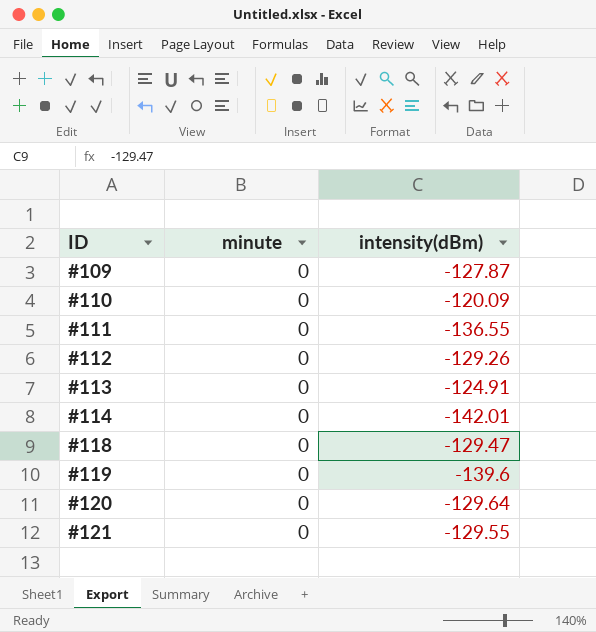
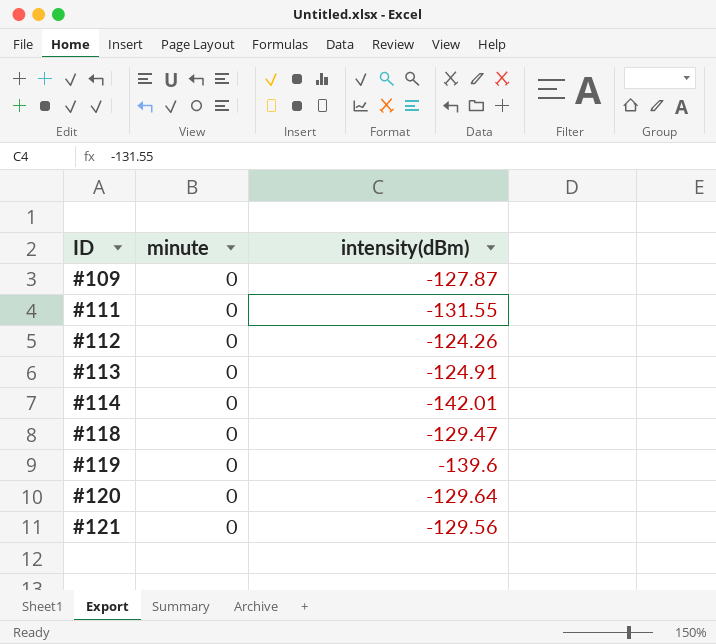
row #110: 0 | -120.09 -> none
#111 | intensity(dBm): -136.55 -> -131.55
#112 | intensity(dBm): -129.26 -> -124.26
#121 | intensity(dBm): -129.55 -> -129.56

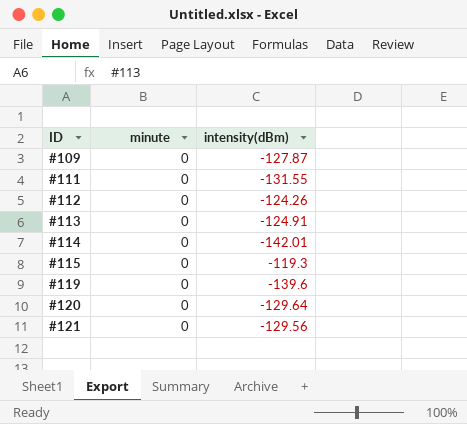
row #118: 0 | -129.47 -> none
row #115: none -> 0 | -119.3

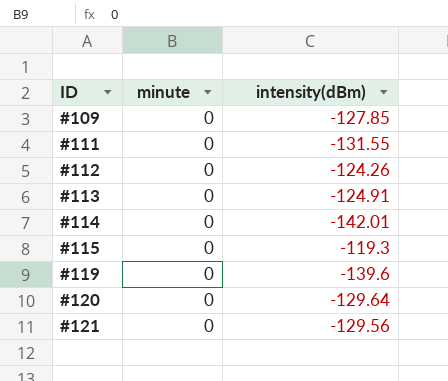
#109 | intensity(dBm): -127.87 -> -127.85

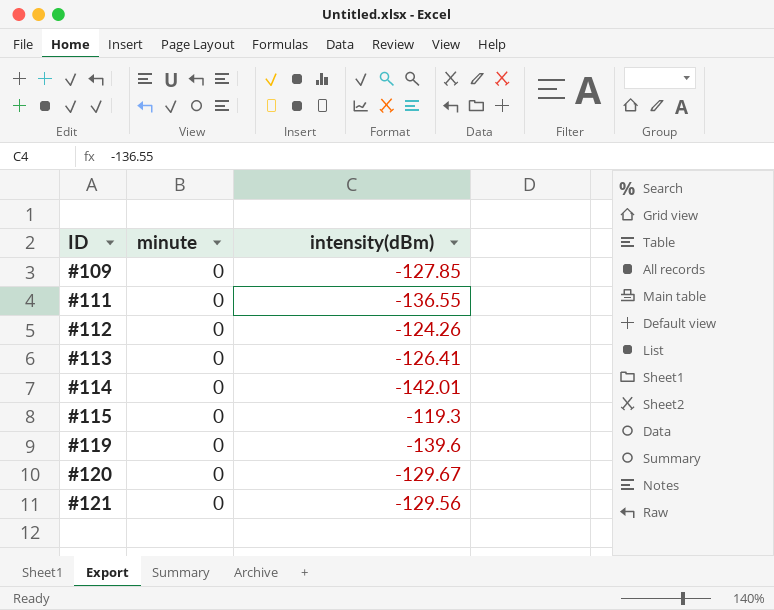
#111 | intensity(dBm): -131.55 -> -136.55
#113 | intensity(dBm): -124.91 -> -126.41
#120 | intensity(dBm): -129.64 -> -129.67

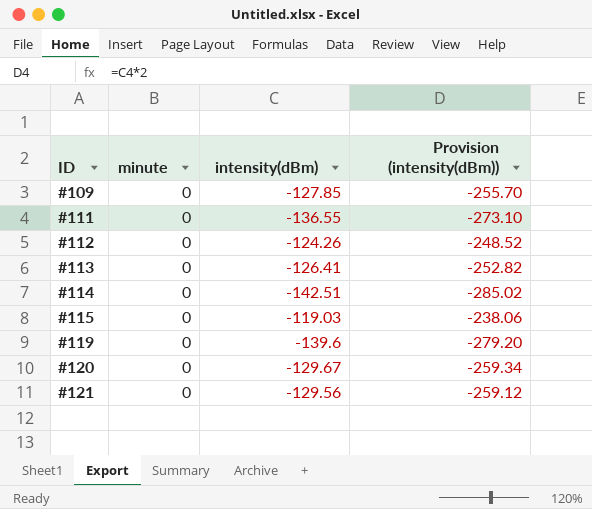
column Provision (intensity(dBm)) | formula: none -> [intensity(dBm)] * 2
#114 | intensity(dBm): -142.01 -> -142.51
#115 | intensity(dBm): -119.3 -> -119.03

